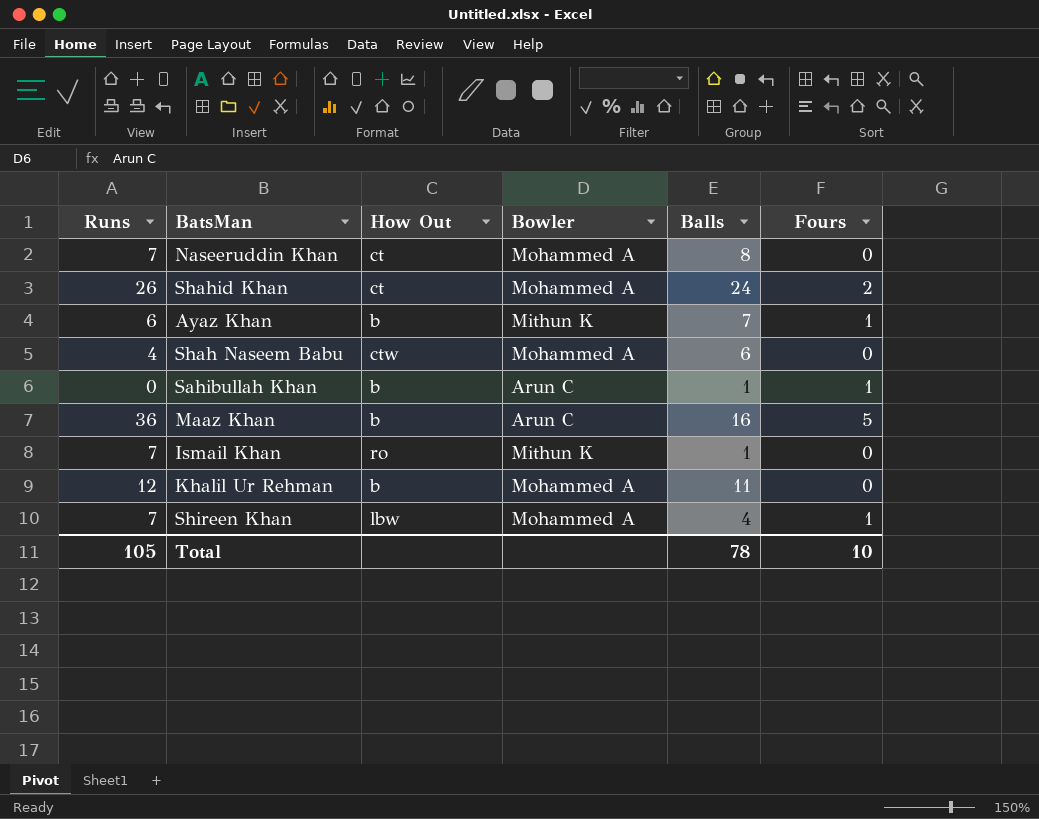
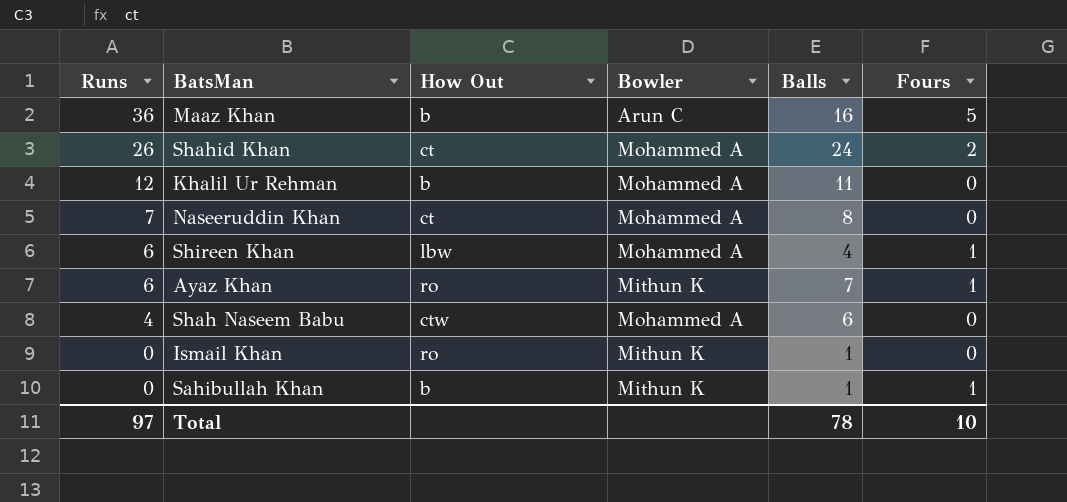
row order: none -> Runs descending
Shireen Khan | Runs: 7 -> 6
Ayaz Khan | How Out: b -> ro
Ismail Khan | Runs: 7 -> 0
Sahibullah Khan | Bowler: Arun C -> Mithun K
Total | Runs: 105 -> 97

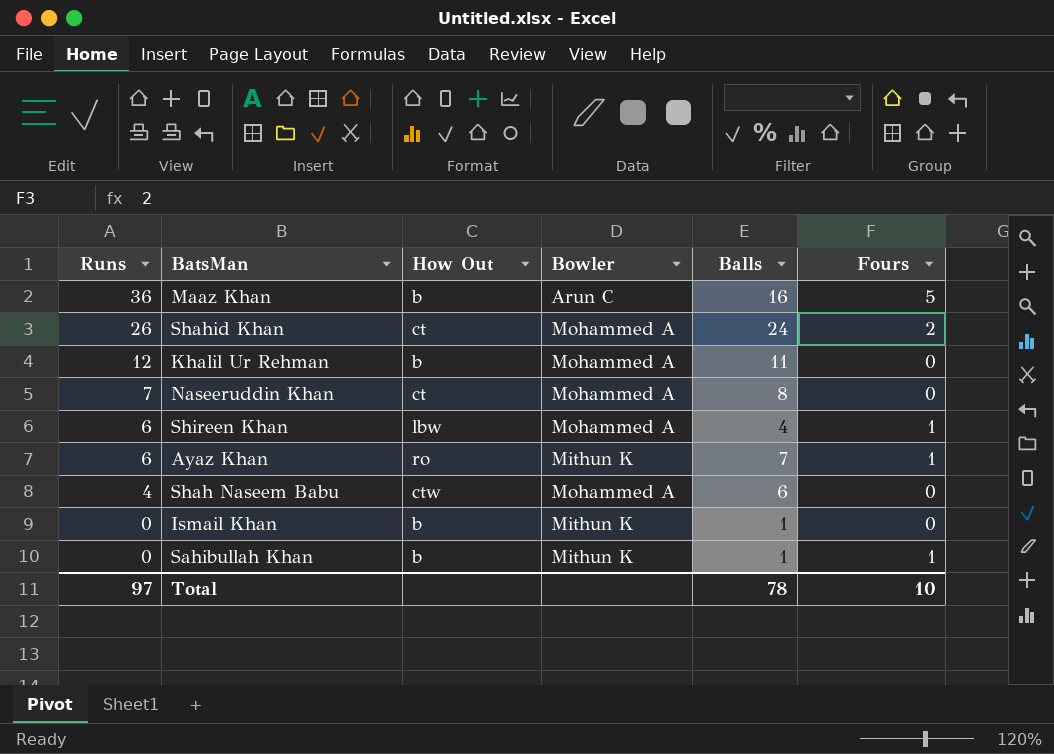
Ismail Khan | How Out: ro -> b

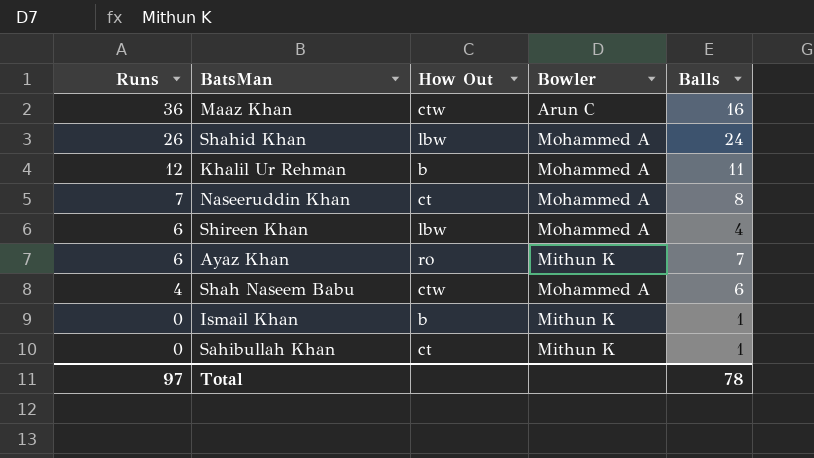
column Fours | position: 6 -> none
Maaz Khan | How Out: b -> ctw
Shahid Khan | How Out: ct -> lbw
Sahibullah Khan | How Out: b -> ct

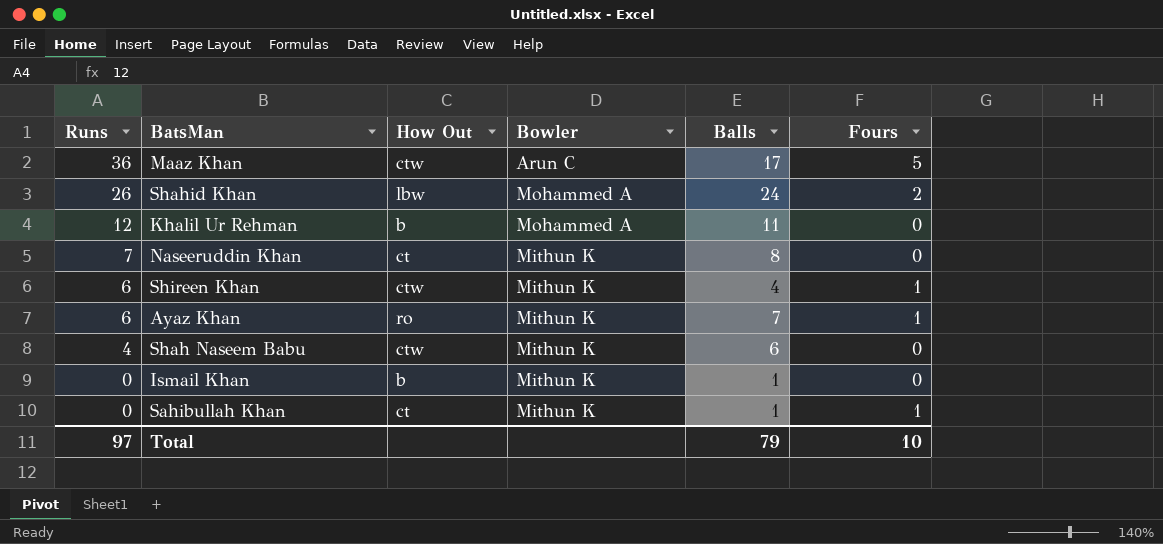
column Fours | position: none -> 6
Maaz Khan | Balls: 16 -> 17
Naseeruddin Khan | Bowler: Mohammed A -> Mithun K
Shireen Khan | How Out: lbw -> ctw
Shireen Khan | Bowler: Mohammed A -> Mithun K
Shah Naseem Babu | Bowler: Mohammed A -> Mithun K
Total | Balls: 78 -> 79

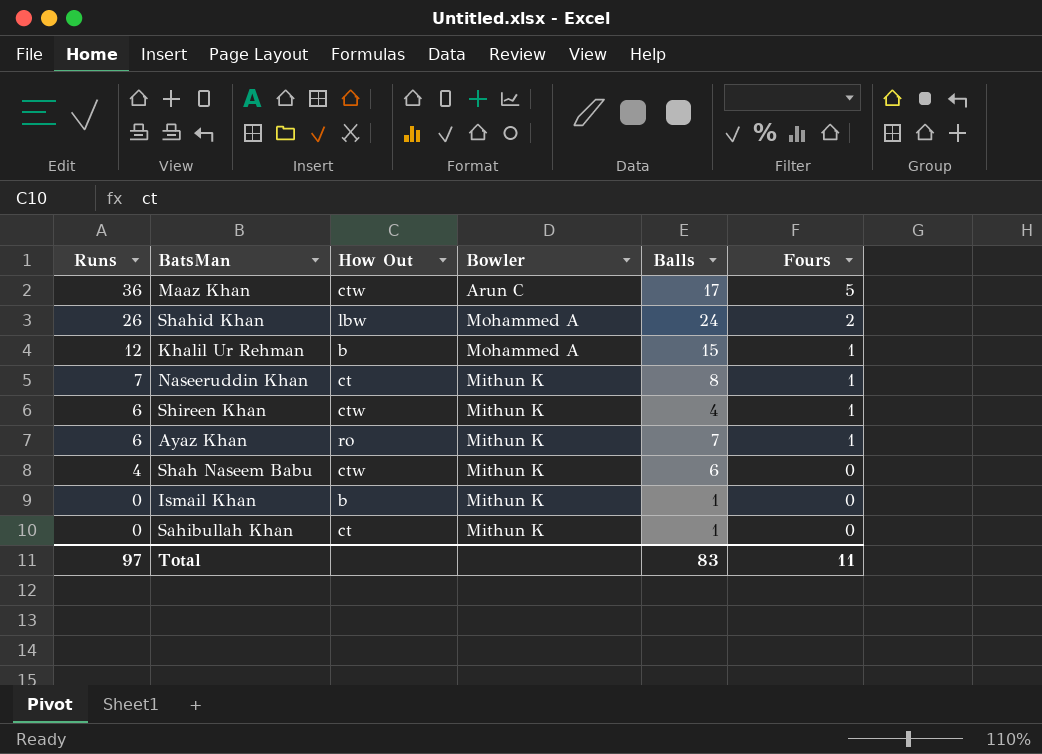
Khalil Ur Rehman | Balls: 11 -> 15
Khalil Ur Rehman | Fours: 0 -> 1
Naseeruddin Khan | Fours: 0 -> 1
Sahibullah Khan | Fours: 1 -> 0
Total | Balls: 79 -> 83
Total | Fours: 10 -> 11

